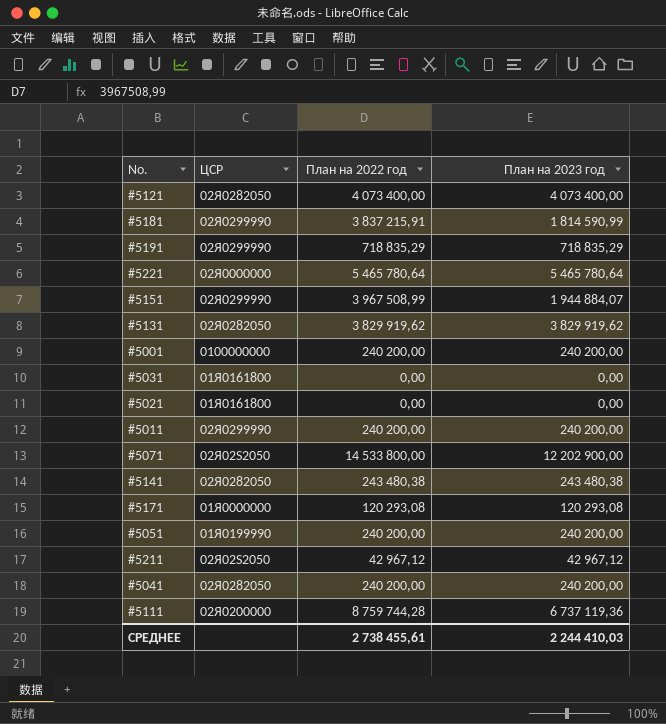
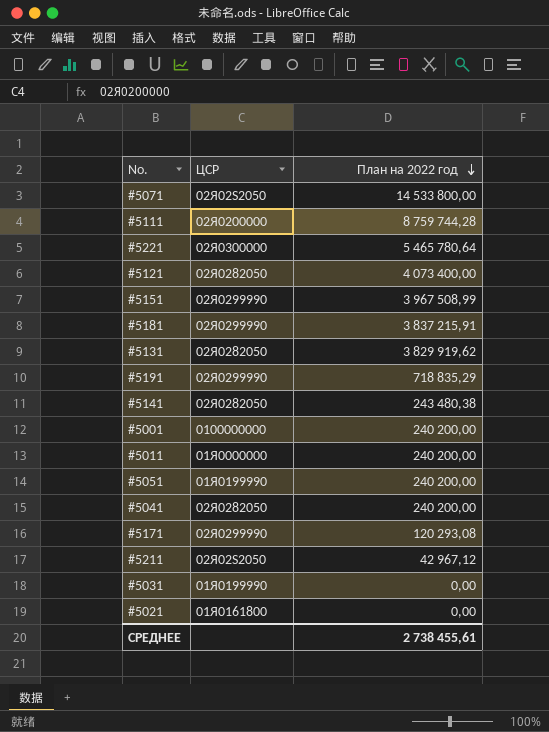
row order: none -> План на 2022 год descending
column План на 2023 год | position: 4 -> none
#5221 | ЦСР: 02Я0000000 -> 02Я0300000
#5011 | ЦСР: 02Я0299990 -> 01Я0000000
#5171 | ЦСР: 01Я0000000 -> 02Я0299990
#5031 | ЦСР: 01Я0161800 -> 01Я0199990

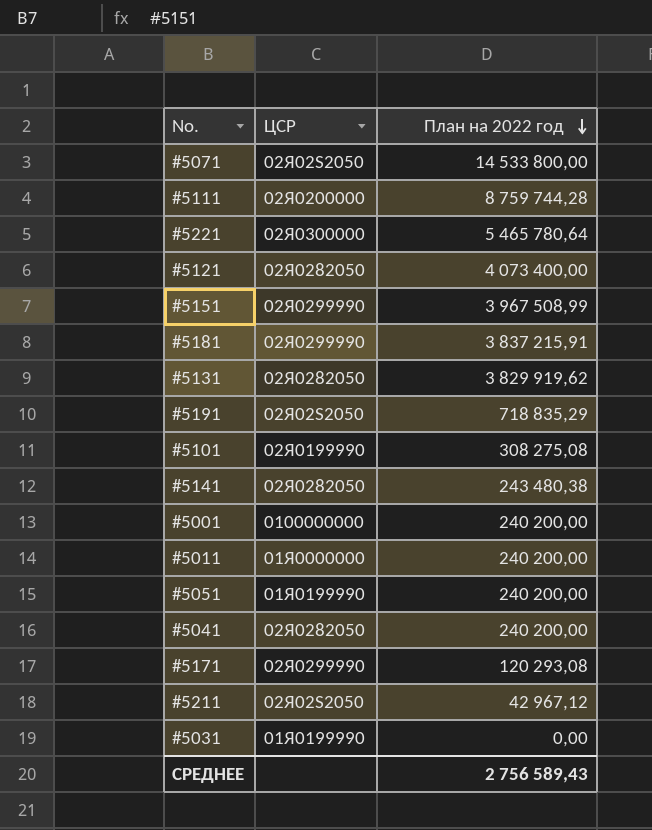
row #5021: 01Я0161800 | 0,00 -> none
#5191 | ЦСР: 02Я0299990 -> 02Я02S2050
row #5101: none -> 02Я0199990 | 308 275,08
СРЕДНЕЕ | План на 2022 год: 2 738 455,61 -> 2 756 589,43

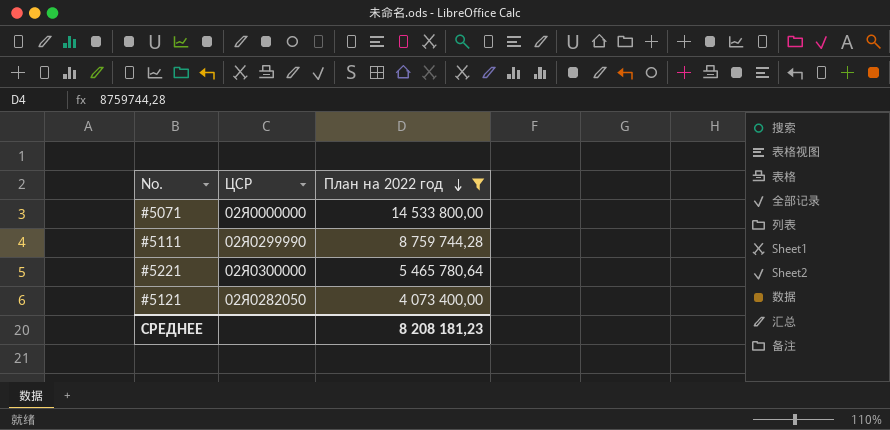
filter: none -> План на 2022 год >= 4 073 400,00
#5071 | ЦСР: 02Я02S2050 -> 02Я0000000
#5111 | ЦСР: 02Я0200000 -> 02Я0299990
СРЕДНЕЕ | План на 2022 год: 2 756 589,43 -> 8 208 181,23

